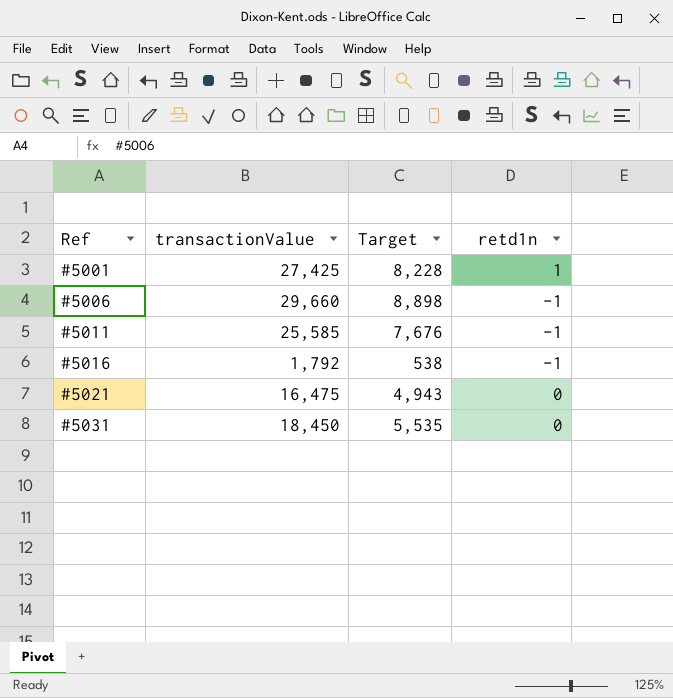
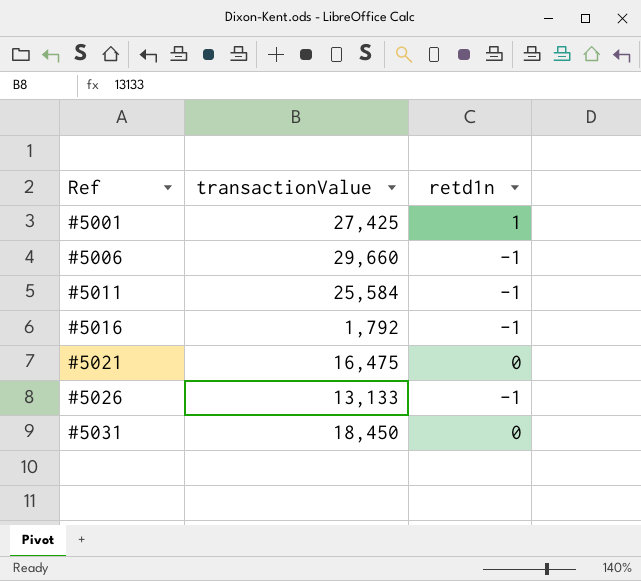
column Target | formula: [transactionValue] * 0.3 -> none
#5011 | transactionValue: 25,585 -> 25,584
row #5026: none -> 13,133 | -1

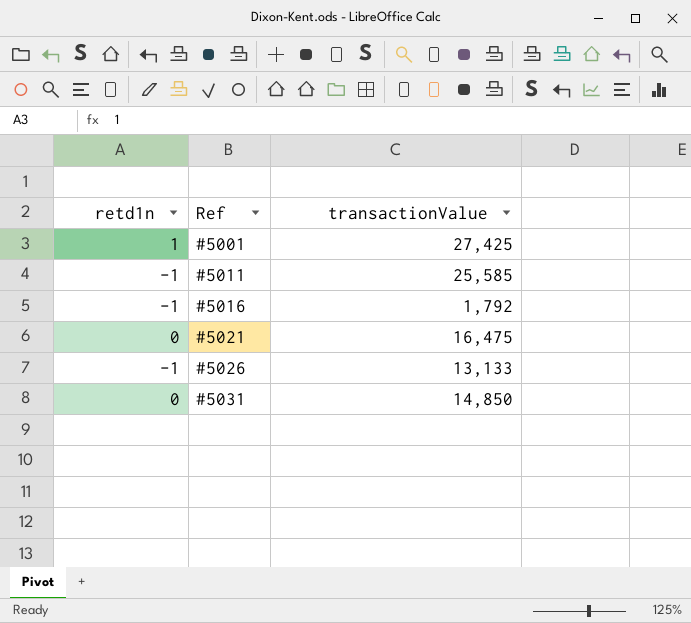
column retd1n | position: 3 -> 1
row #5006: 29,660 | -1 -> none
#5011 | transactionValue: 25,584 -> 25,585
#5031 | transactionValue: 18,450 -> 14,850

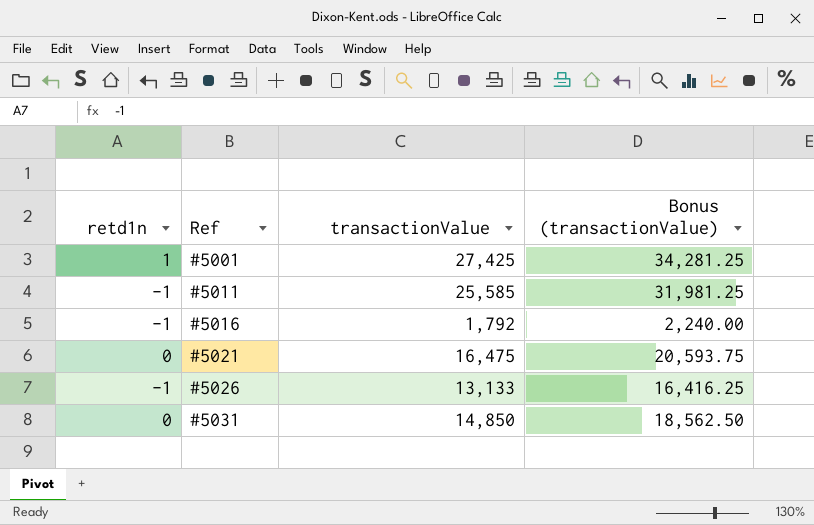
column Bonus (transactionValue) | formula: none -> [transactionValue] * 1.25

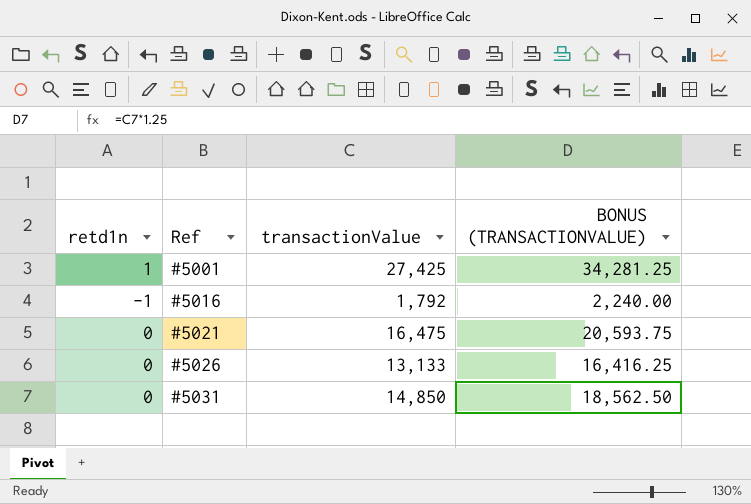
column name: Bonus (transactionValue) -> BONUS (TRANSACTIONVALUE)
row #5011: -1 | 25,585 | 31,981.25 -> none
#5026 | retd1n: -1 -> 0

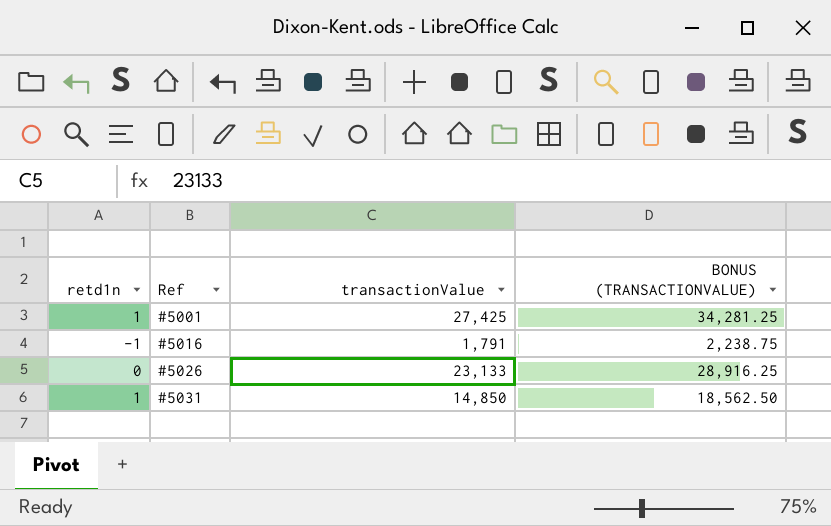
row #5021: 0 | 16,475 | 20,593.75 -> none
#5016 | transactionValue: 1,792 -> 1,791
#5016 | BONUS (TRANSACTIONVALUE): 2,240.00 -> 2,238.75
#5026 | transactionValue: 13,133 -> 23,133
#5026 | BONUS (TRANSACTIONVALUE): 16,416.25 -> 28,916.25
#5031 | retd1n: 0 -> 1

